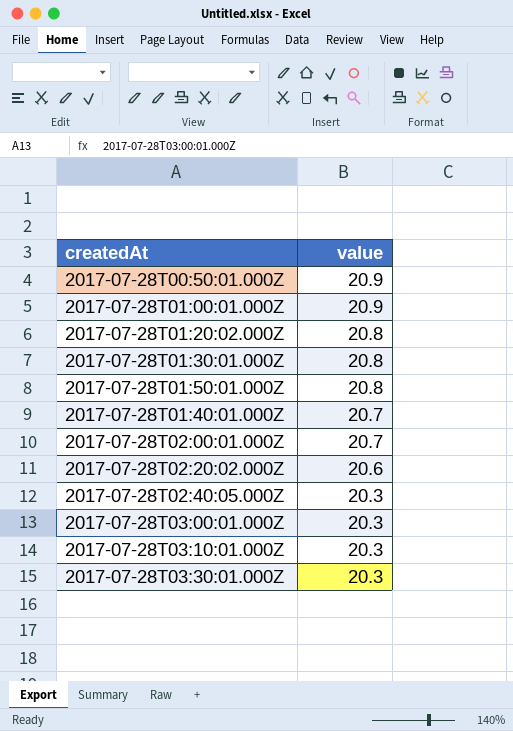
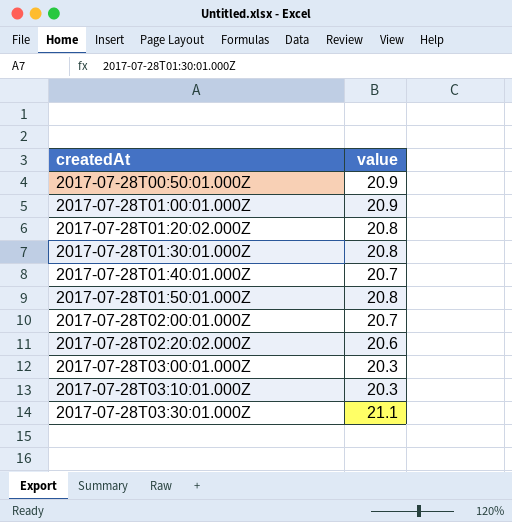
row order: value descending -> createdAt ascending
row 2017-07-28T02:40:05.000Z: 20.3 -> none
2017-07-28T03:30:01.000Z | value: 20.3 -> 21.1

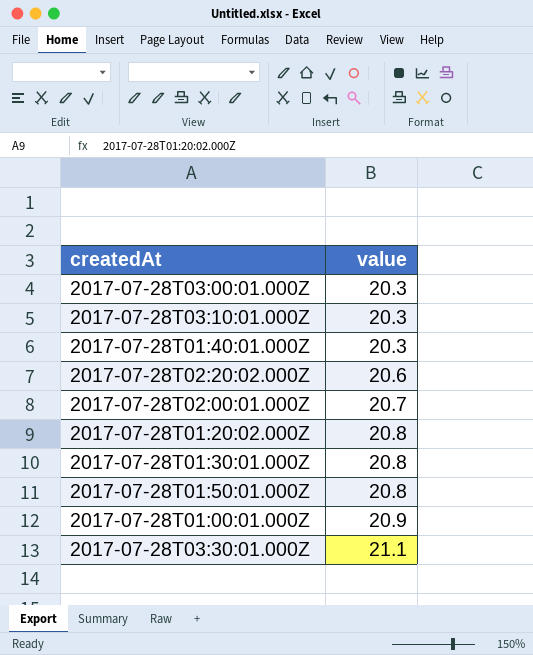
row order: createdAt ascending -> value ascending
row 2017-07-28T00:50:01.000Z: 20.9 -> none
2017-07-28T01:40:01.000Z | value: 20.7 -> 20.3

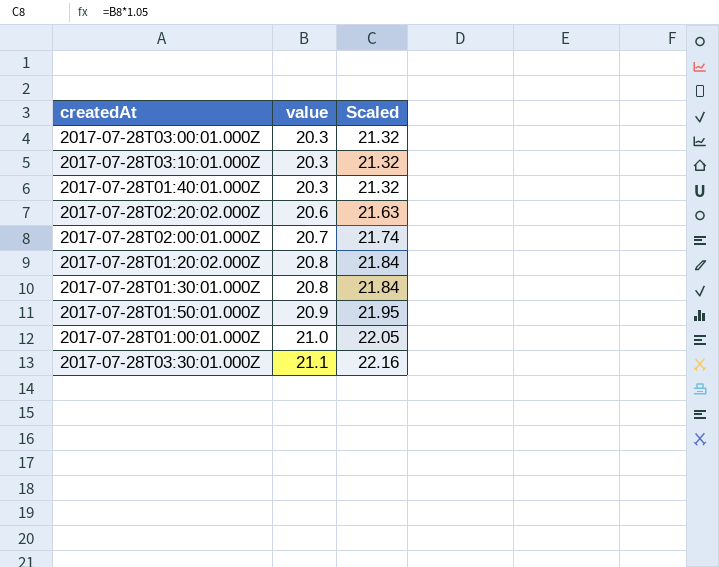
column Scaled | formula: none -> [value] * 1.05
2017-07-28T01:50:01.000Z | value: 20.8 -> 20.9
2017-07-28T01:00:01.000Z | value: 20.9 -> 21.0

